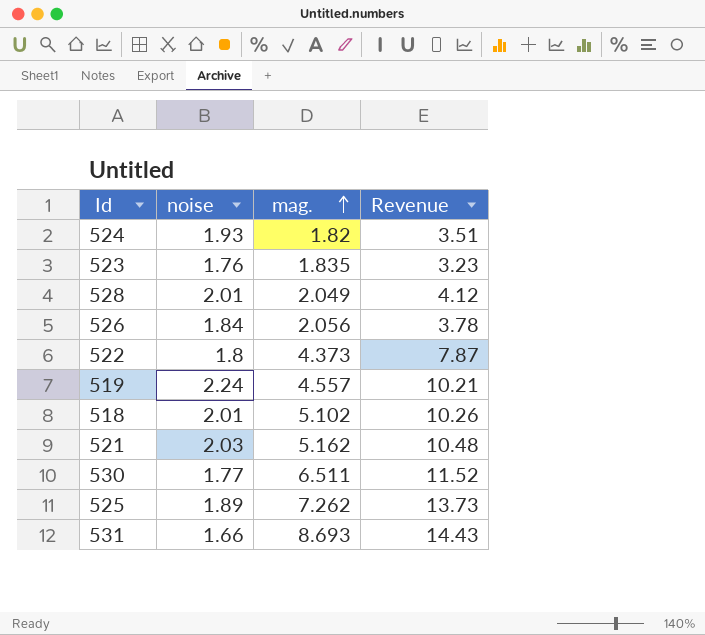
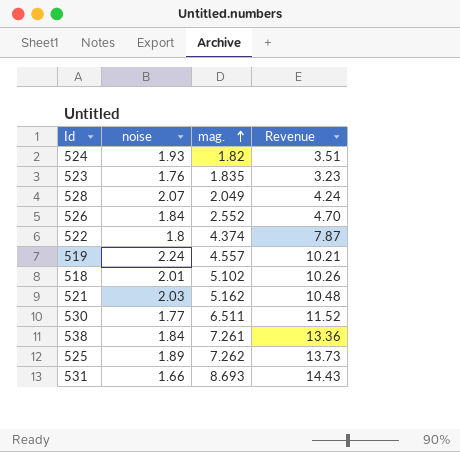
528 | noise: 2.01 -> 2.07
528 | Revenue: 4.12 -> 4.24
526 | mag.: 2.056 -> 2.552
526 | Revenue: 3.78 -> 4.70
522 | mag.: 4.373 -> 4.374
row 538: none -> 1.84 | 7.261 | 13.36

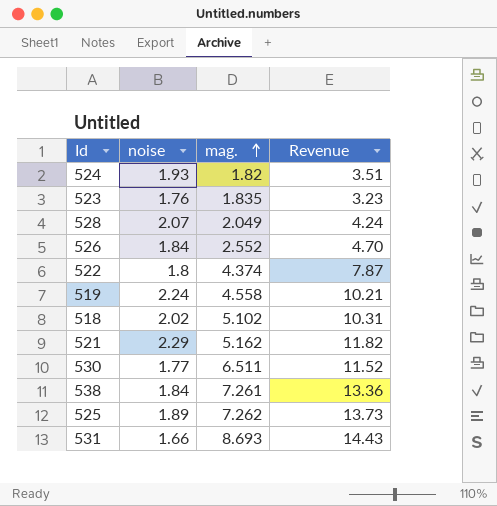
519 | mag.: 4.557 -> 4.558
518 | noise: 2.01 -> 2.02
518 | Revenue: 10.26 -> 10.31
521 | noise: 2.03 -> 2.29
521 | Revenue: 10.48 -> 11.82

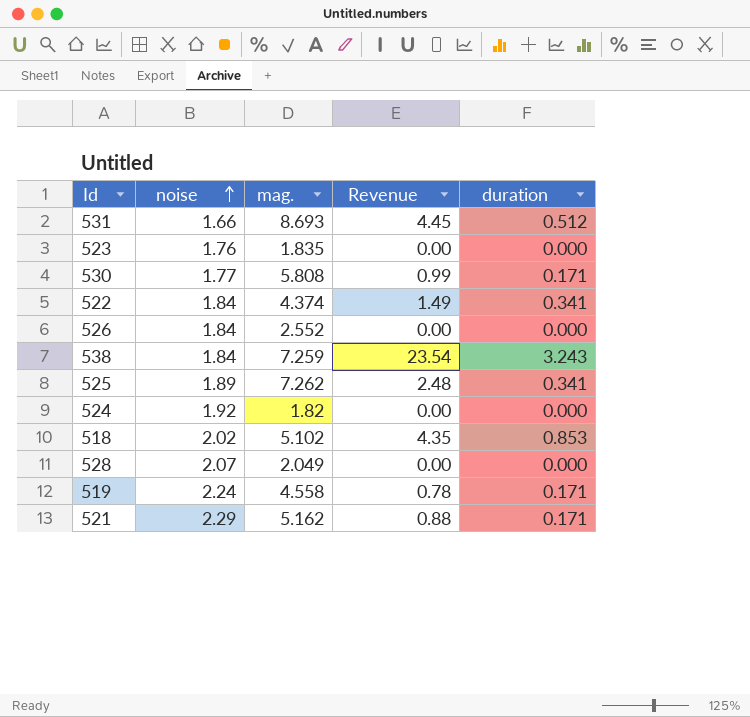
row order: mag. ascending -> noise ascending
column Revenue | formula: [noise] * [mag.] -> [mag.] * [duration]
column duration | position: none -> 5
530 | mag.: 6.511 -> 5.808
522 | noise: 1.8 -> 1.84
538 | mag.: 7.261 -> 7.259
524 | noise: 1.93 -> 1.92

